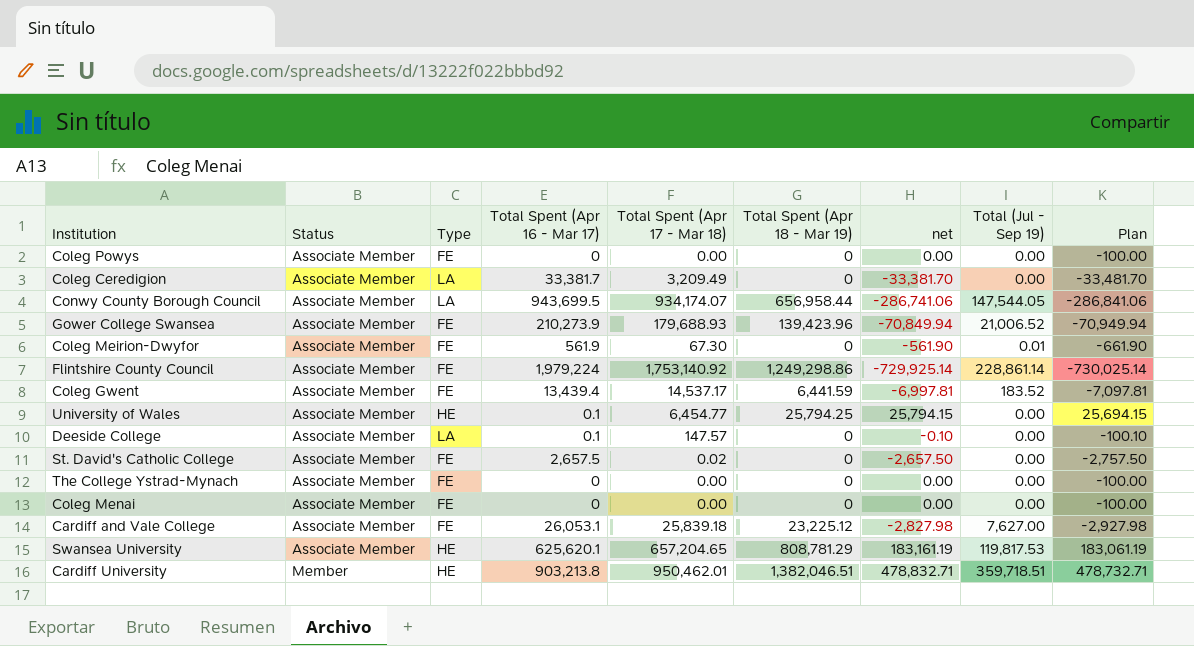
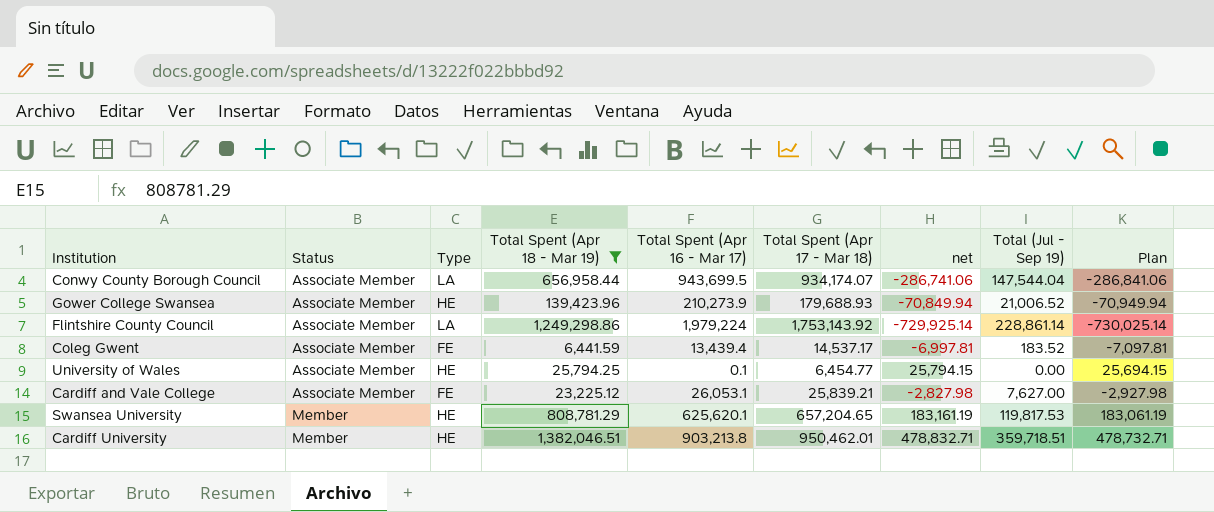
filter: none -> Total Spent (Apr 18 - Mar 19) != 0
column Total Spent (Apr 18 - Mar 19) | position: 6 -> 4
Conwy County Borough Council | Total (Jul - Sep 19): 147,544.05 -> 147,544.04
Gower College Swansea | Type: FE -> HE
Flintshire County Council | Type: FE -> LA
Flintshire County Council | Total Spent (Apr 17 - Mar 18): 1,753,140.92 -> 1,753,143.92
Cardiff and Vale College | Total Spent (Apr 17 - Mar 18): 25,839.18 -> 25,839.21
Swansea University | Status: Associate Member -> Member

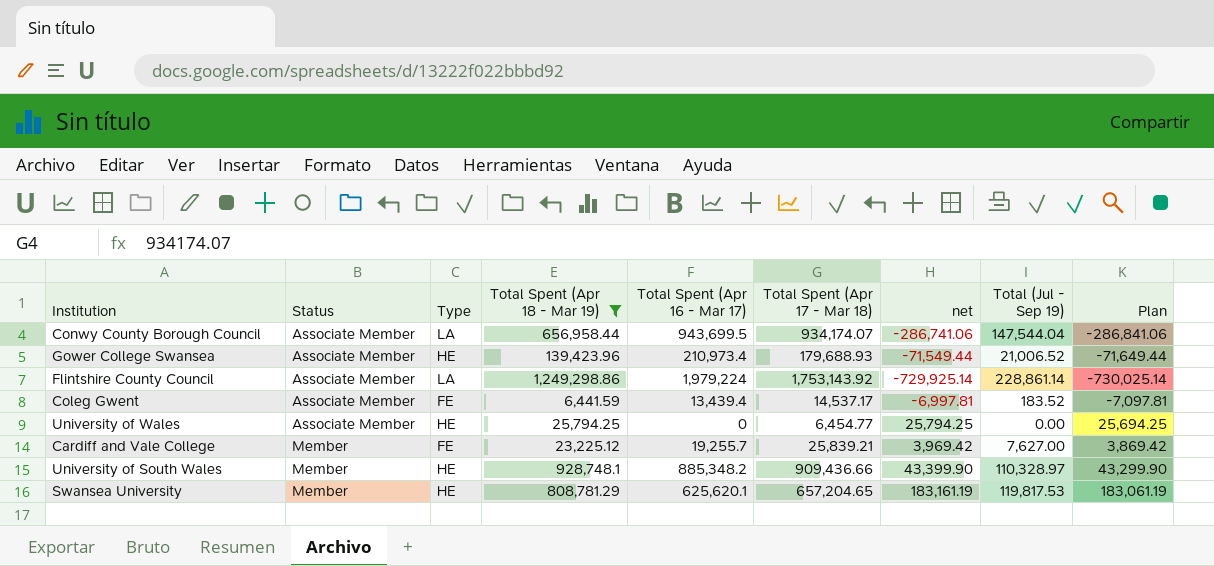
row Cardiff University: Member | HE | 1,382,046.51 | 903,213.8 | 950,462.01 | 478,832.71 | 359,718.51 | 478,732.71 -> none
Gower College Swansea | Total Spent (Apr 16 - Mar 17): 210,273.9 -> 210,973.4
Gower College Swansea | net: -70,849.94 -> -71,549.44
Gower College Swansea | Plan: -70,949.94 -> -71,649.44
University of Wales | Total Spent (Apr 16 - Mar 17): 0.1 -> 0
University of Wales | net: 25,794.15 -> 25,794.25
University of Wales | Plan: 25,694.15 -> 25,694.25
Cardiff and Vale College | Status: Associate Member -> Member
Cardiff and Vale College | Total Spent (Apr 16 - Mar 17): 26,053.1 -> 19,255.7
Cardiff and Vale College | net: -2,827.98 -> 3,969.42
Cardiff and Vale College | Plan: -2,927.98 -> 3,869.42
row University of South Wales: none -> Member | HE | 928,748.1 | 885,348.2 | 909,436.66 | 43,399.90 | 110,328.97 | 43,299.90

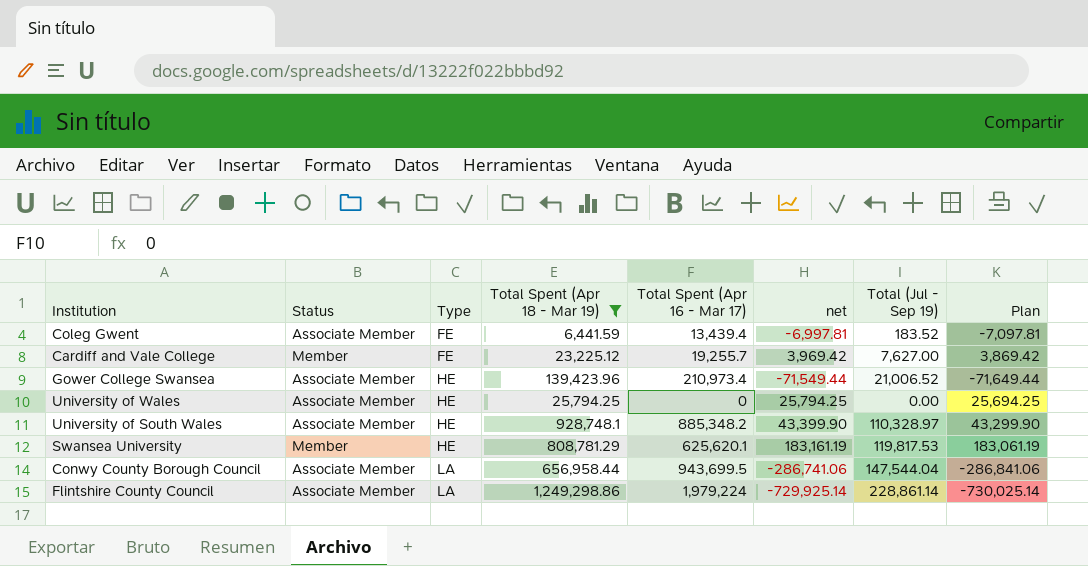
row order: Status ascending -> Type ascending
column Total Spent (Apr 17 - Mar 18) | position: 6 -> none
University of South Wales | Status: Member -> Associate Member

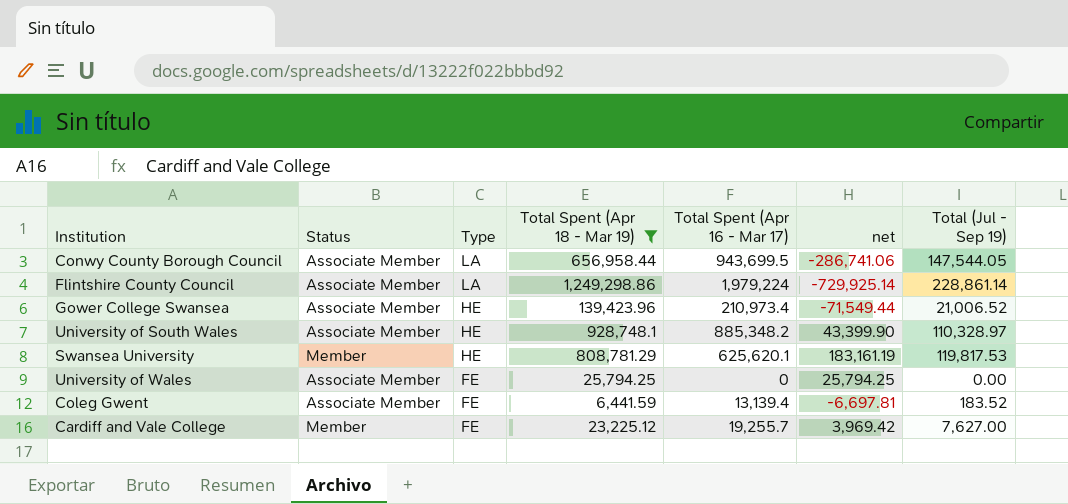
row order: Type ascending -> Type descending
column Plan | formula: [net] - 100 -> none
Conwy County Borough Council | Total (Jul - Sep 19): 147,544.04 -> 147,544.05
University of Wales | Type: HE -> FE
Coleg Gwent | Total Spent (Apr 16 - Mar 17): 13,439.4 -> 13,139.4
Coleg Gwent | net: -6,997.81 -> -6,697.81

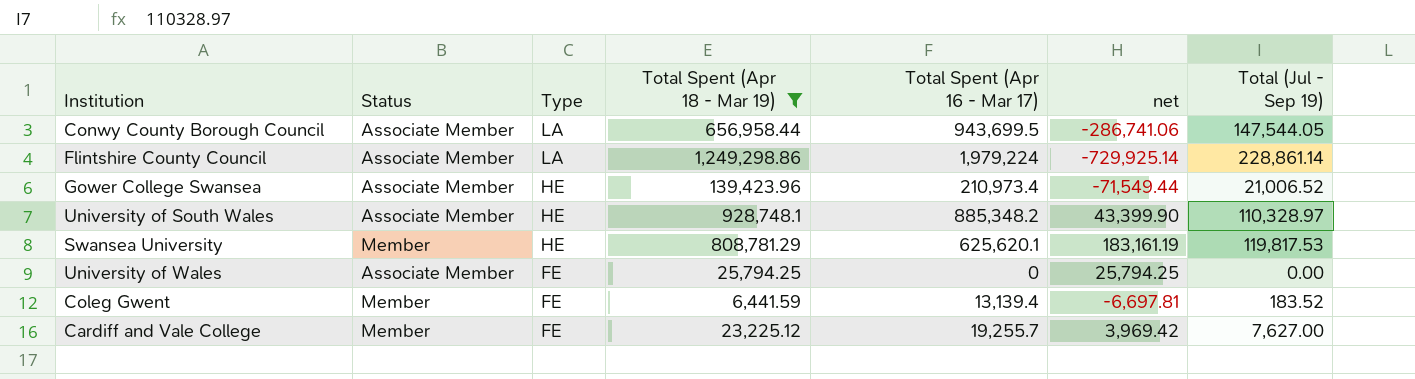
Coleg Gwent | Status: Associate Member -> Member

